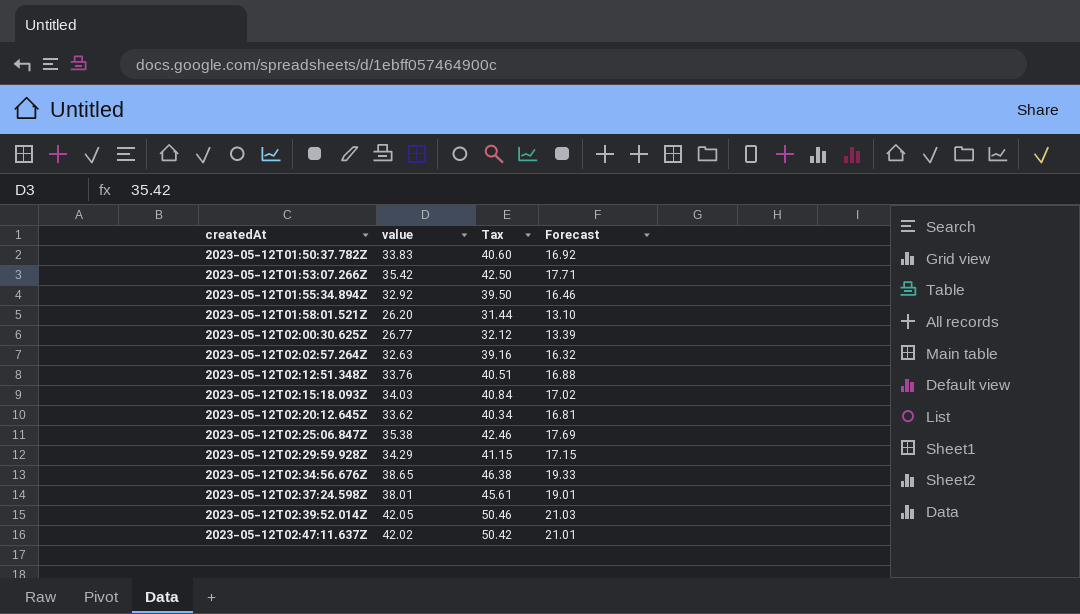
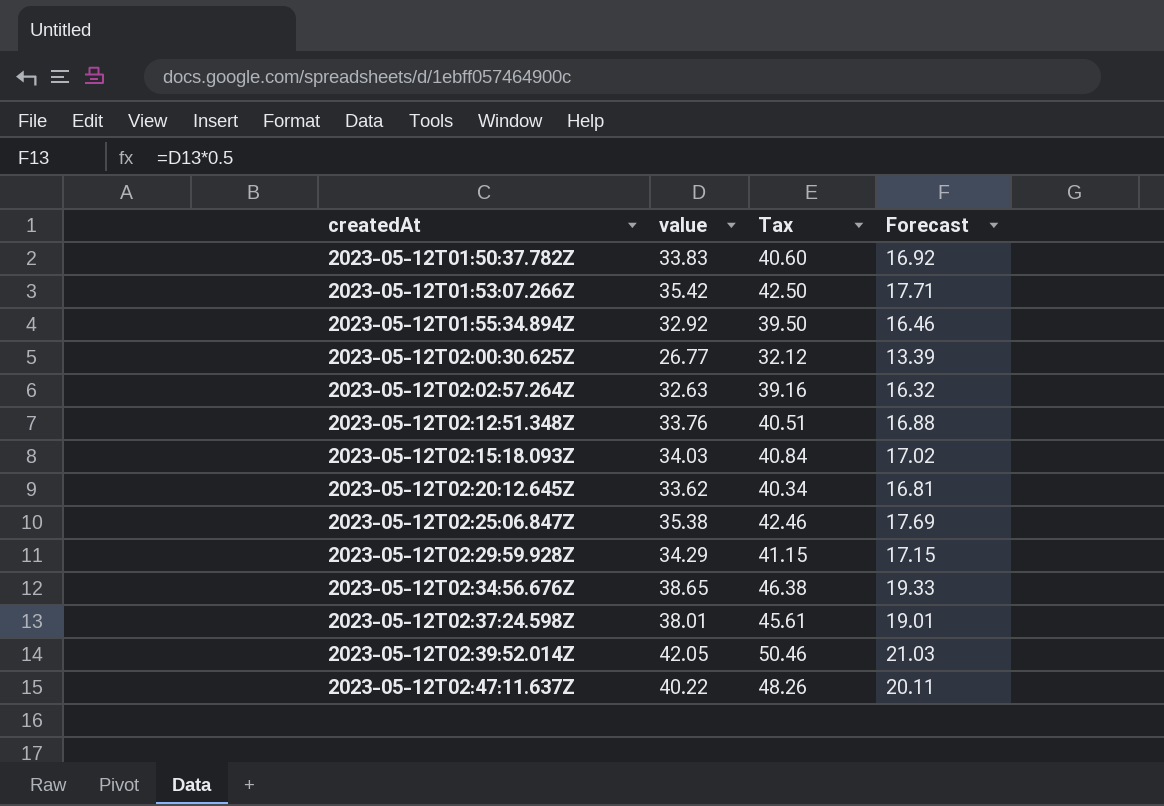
row 2023-05-12T01:58:01.521Z: 26.20 | 31.44 | 13.10 -> none
2023-05-12T02:47:11.637Z | value: 42.02 -> 40.22
2023-05-12T02:47:11.637Z | Tax: 50.42 -> 48.26
2023-05-12T02:47:11.637Z | Forecast: 21.01 -> 20.11

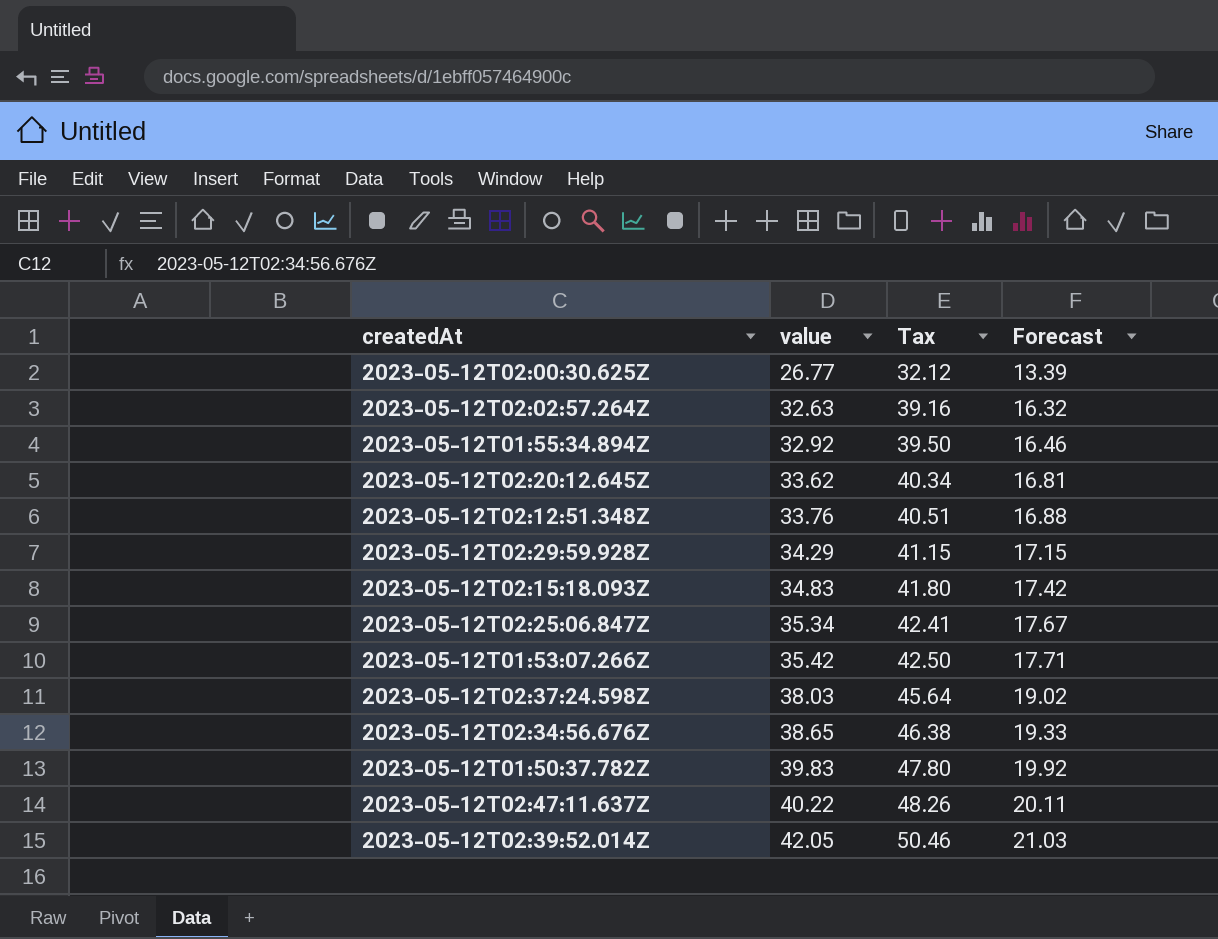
row order: createdAt ascending -> value ascending
2023-05-12T02:15:18.093Z | value: 34.03 -> 34.83
2023-05-12T02:15:18.093Z | Tax: 40.84 -> 41.80
2023-05-12T02:15:18.093Z | Forecast: 17.02 -> 17.42
2023-05-12T02:25:06.847Z | value: 35.38 -> 35.34
2023-05-12T02:25:06.847Z | Tax: 42.46 -> 42.41
2023-05-12T02:25:06.847Z | Forecast: 17.69 -> 17.67
2023-05-12T02:37:24.598Z | value: 38.01 -> 38.03
2023-05-12T02:37:24.598Z | Tax: 45.61 -> 45.64
2023-05-12T02:37:24.598Z | Forecast: 19.01 -> 19.02
2023-05-12T01:50:37.782Z | value: 33.83 -> 39.83
2023-05-12T01:50:37.782Z | Tax: 40.60 -> 47.80
2023-05-12T01:50:37.782Z | Forecast: 16.92 -> 19.92

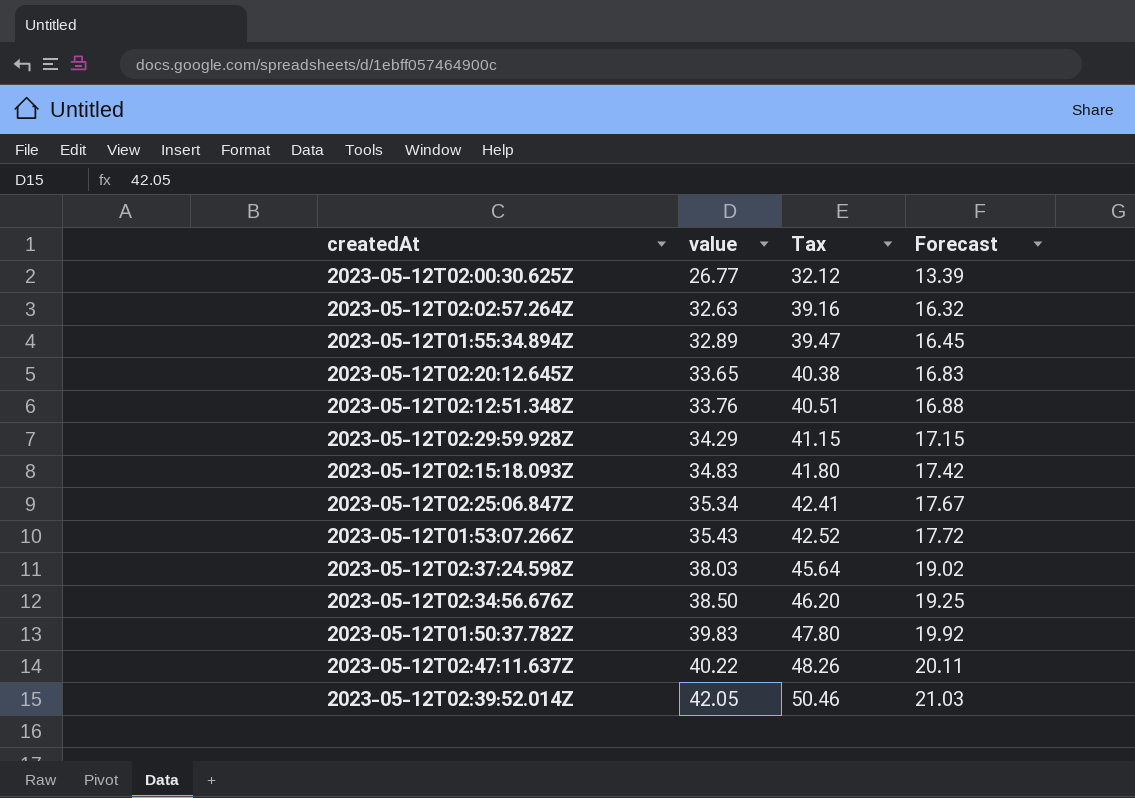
2023-05-12T01:55:34.894Z | value: 32.92 -> 32.89
2023-05-12T01:55:34.894Z | Tax: 39.50 -> 39.47
2023-05-12T01:55:34.894Z | Forecast: 16.46 -> 16.45
2023-05-12T02:20:12.645Z | value: 33.62 -> 33.65
2023-05-12T02:20:12.645Z | Tax: 40.34 -> 40.38
2023-05-12T02:20:12.645Z | Forecast: 16.81 -> 16.83
2023-05-12T01:53:07.266Z | value: 35.42 -> 35.43
2023-05-12T01:53:07.266Z | Tax: 42.50 -> 42.52
2023-05-12T01:53:07.266Z | Forecast: 17.71 -> 17.72
2023-05-12T02:34:56.676Z | value: 38.65 -> 38.50
2023-05-12T02:34:56.676Z | Tax: 46.38 -> 46.20
2023-05-12T02:34:56.676Z | Forecast: 19.33 -> 19.25

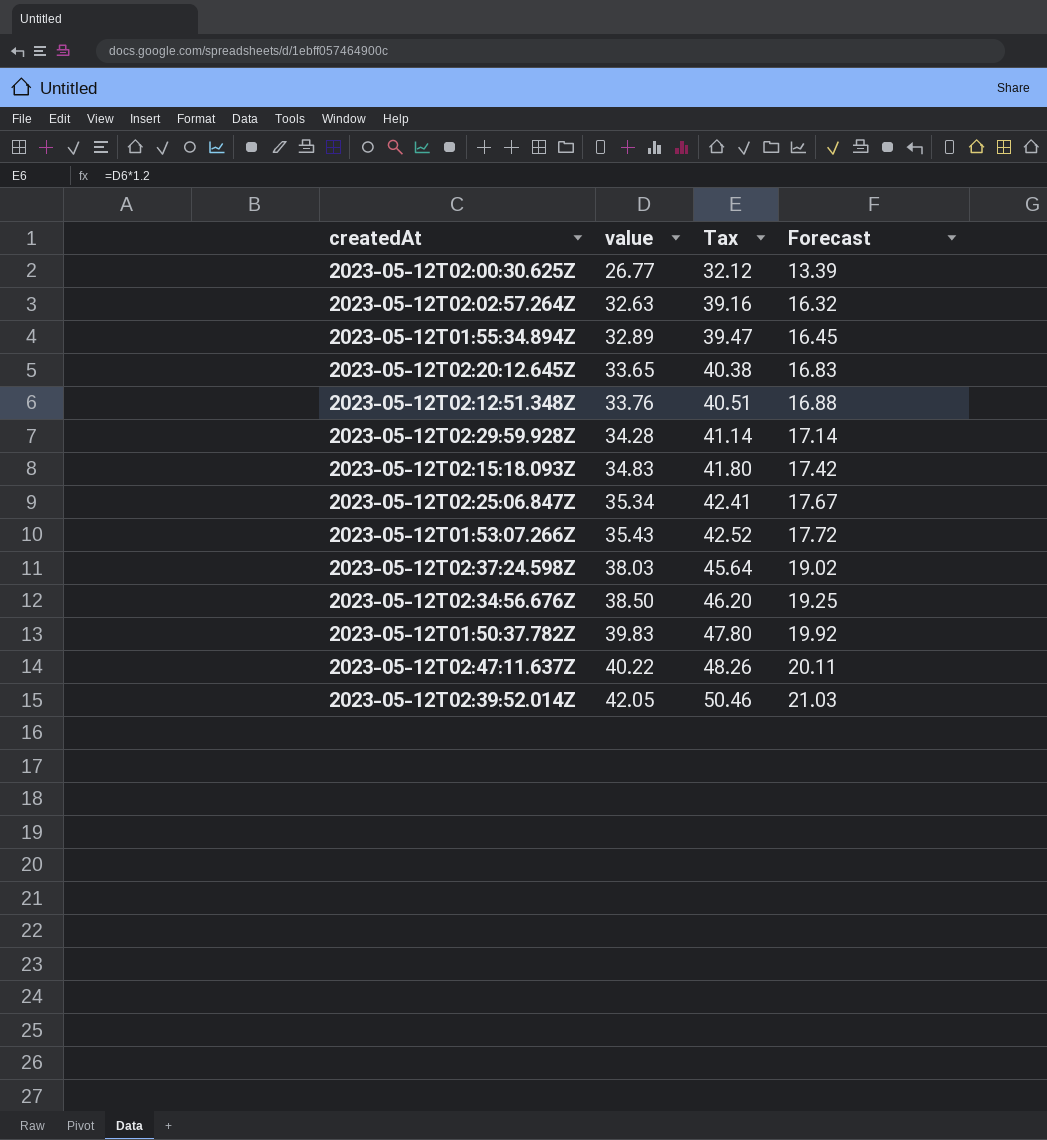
2023-05-12T02:29:59.928Z | value: 34.29 -> 34.28
2023-05-12T02:29:59.928Z | Tax: 41.15 -> 41.14
2023-05-12T02:29:59.928Z | Forecast: 17.15 -> 17.14

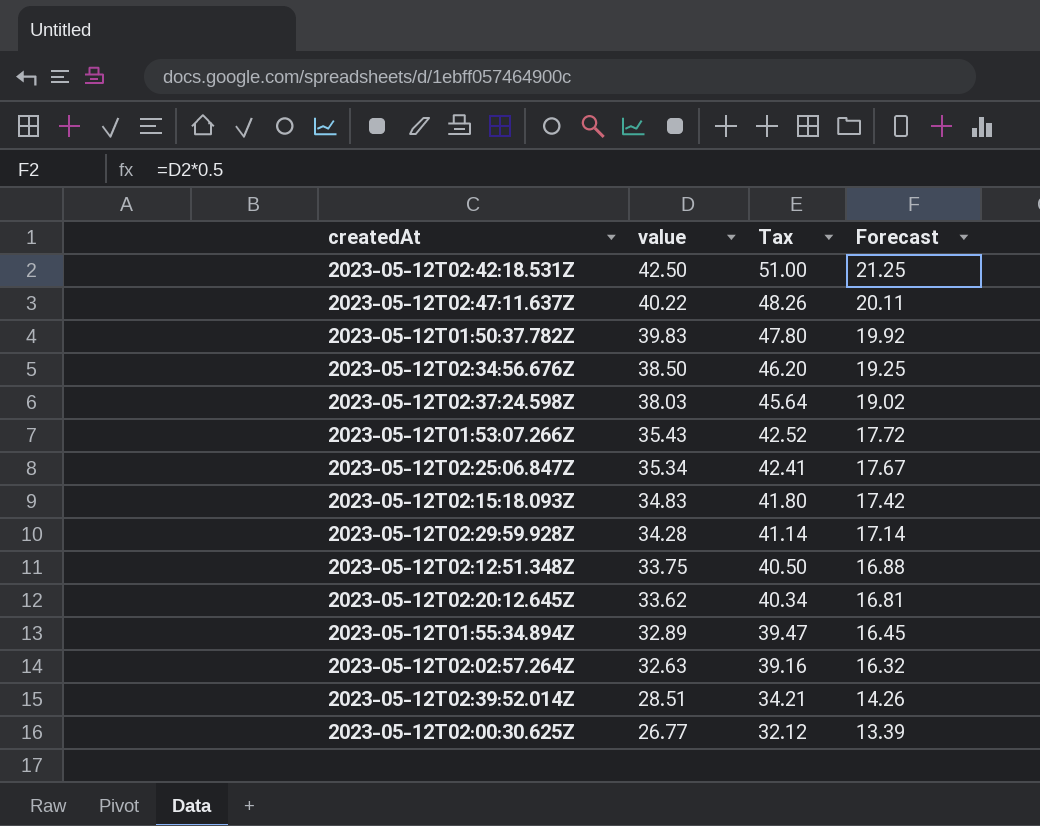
row order: value ascending -> value descending
row 2023-05-12T02:42:18.531Z: none -> 42.50 | 51.00 | 21.25
2023-05-12T02:12:51.348Z | value: 33.76 -> 33.75
2023-05-12T02:12:51.348Z | Tax: 40.51 -> 40.50
2023-05-12T02:20:12.645Z | value: 33.65 -> 33.62
2023-05-12T02:20:12.645Z | Tax: 40.38 -> 40.34
2023-05-12T02:20:12.645Z | Forecast: 16.83 -> 16.81
2023-05-12T02:39:52.014Z | value: 42.05 -> 28.51
2023-05-12T02:39:52.014Z | Tax: 50.46 -> 34.21
2023-05-12T02:39:52.014Z | Forecast: 21.03 -> 14.26

